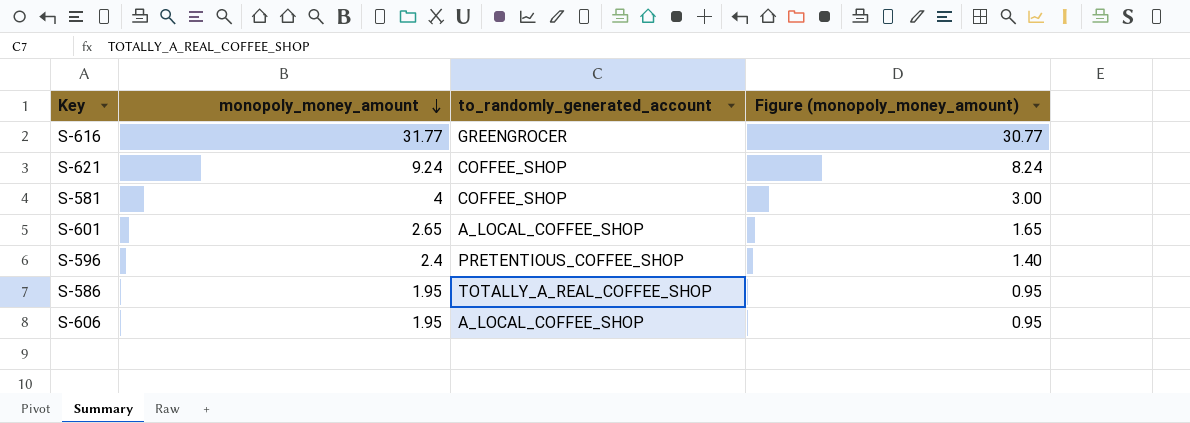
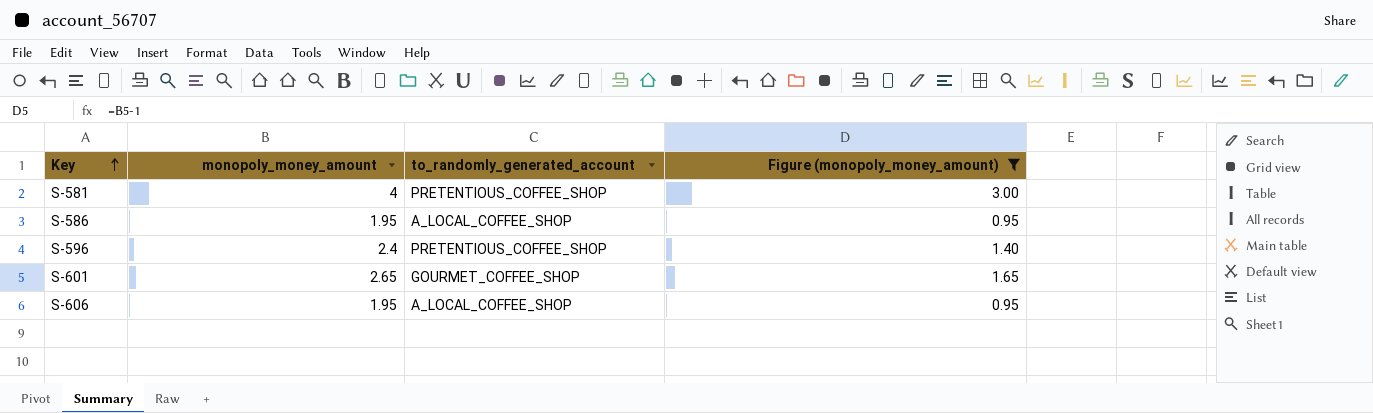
filter: none -> Figure (monopoly_money_amount) <= 3.00
row order: monopoly_money_amount descending -> Key ascending
S-581 | to_randomly_generated_account: COFFEE_SHOP -> PRETENTIOUS_COFFEE_SHOP
S-586 | to_randomly_generated_account: TOTALLY_A_REAL_COFFEE_SHOP -> A_LOCAL_COFFEE_SHOP
S-601 | to_randomly_generated_account: A_LOCAL_COFFEE_SHOP -> GOURMET_COFFEE_SHOP

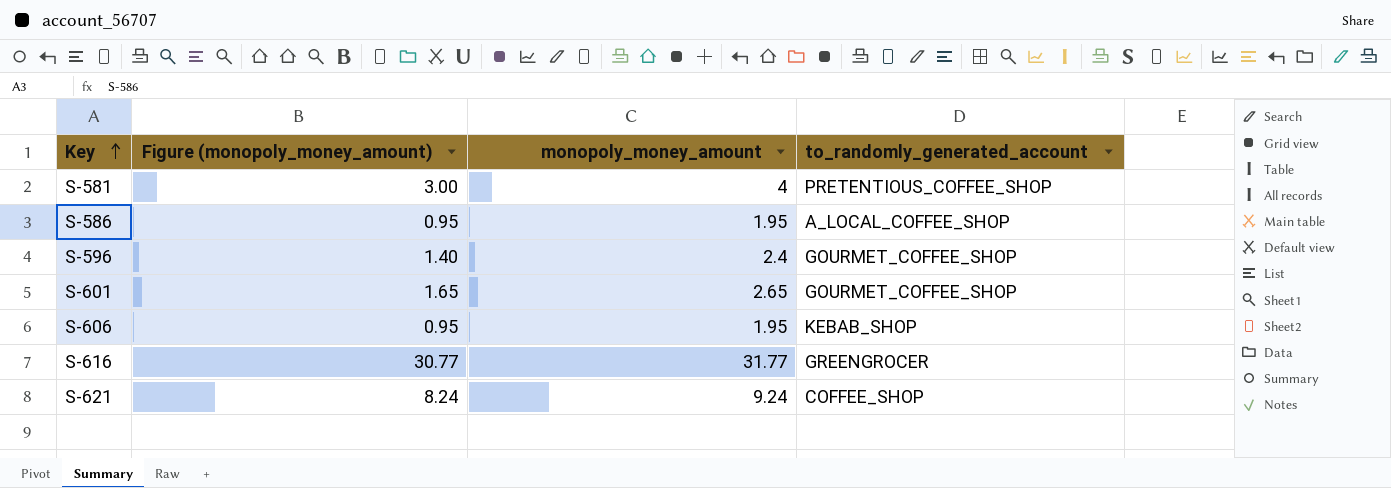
filter: Figure (monopoly_money_amount) <= 3.00 -> none
column Figure (monopoly_money_amount) | position: 4 -> 2
S-596 | to_randomly_generated_account: PRETENTIOUS_COFFEE_SHOP -> GOURMET_COFFEE_SHOP
S-606 | to_randomly_generated_account: A_LOCAL_COFFEE_SHOP -> KEBAB_SHOP

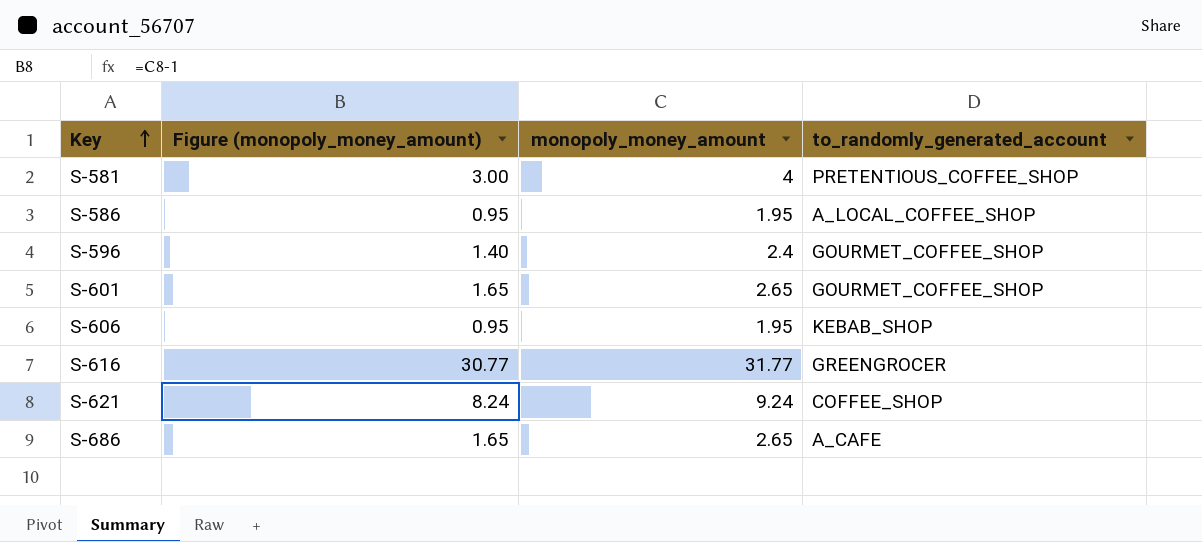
row S-686: none -> 1.65 | 2.65 | A_CAFE

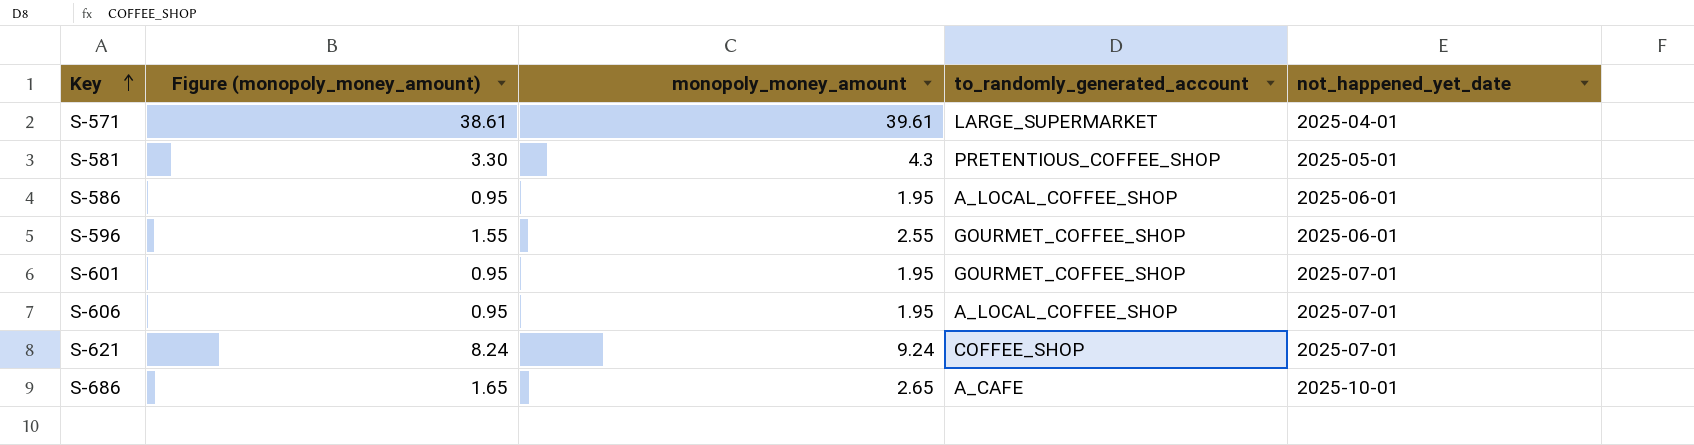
column not_happened_yet_date | position: none -> 5
row S-616: 30.77 | 31.77 | GREENGROCER -> none
row S-571: none -> 38.61 | 39.61 | LARGE_SUPERMARKET | 2025-04-01
S-581 | Figure (monopoly_money_amount): 3.00 -> 3.30
S-581 | monopoly_money_amount: 4 -> 4.3
S-596 | Figure (monopoly_money_amount): 1.40 -> 1.55
S-596 | monopoly_money_amount: 2.4 -> 2.55
S-601 | Figure (monopoly_money_amount): 1.65 -> 0.95
S-601 | monopoly_money_amount: 2.65 -> 1.95
S-606 | to_randomly_generated_account: KEBAB_SHOP -> A_LOCAL_COFFEE_SHOP

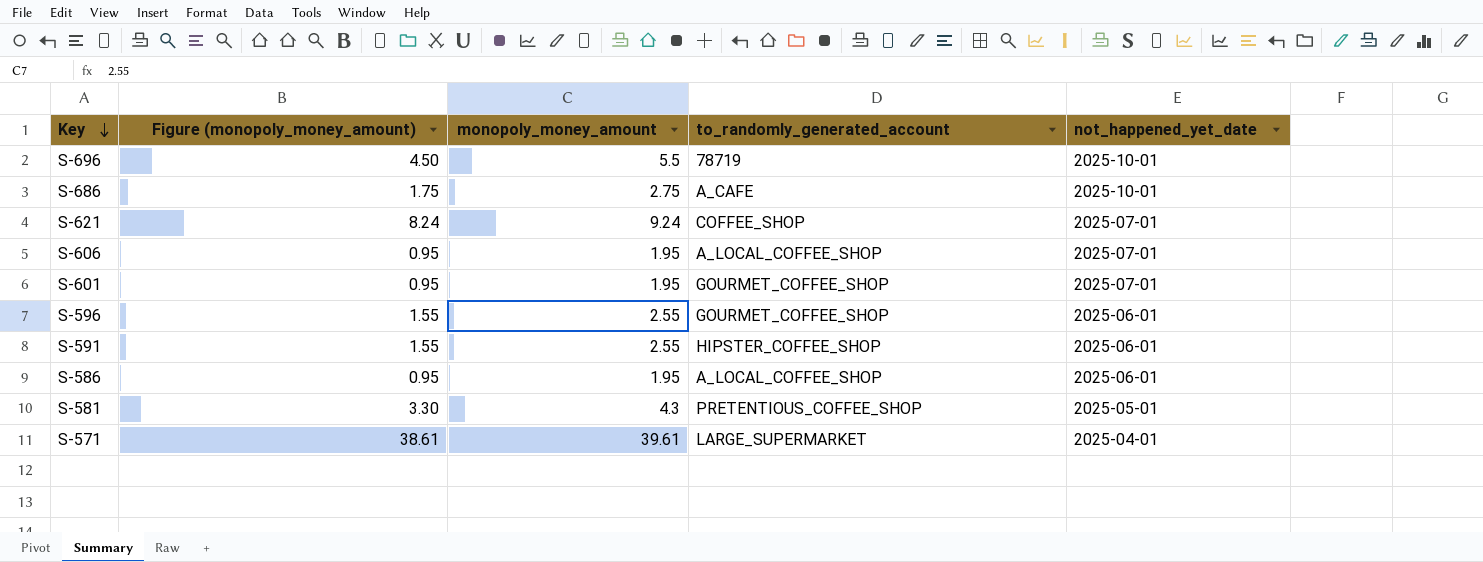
row order: Key ascending -> Key descending
row S-696: none -> 4.50 | 5.5 | 78719 | 2025-10-01
S-686 | Figure (monopoly_money_amount): 1.65 -> 1.75
S-686 | monopoly_money_amount: 2.65 -> 2.75
row S-591: none -> 1.55 | 2.55 | HIPSTER_COFFEE_SHOP | 2025-06-01

